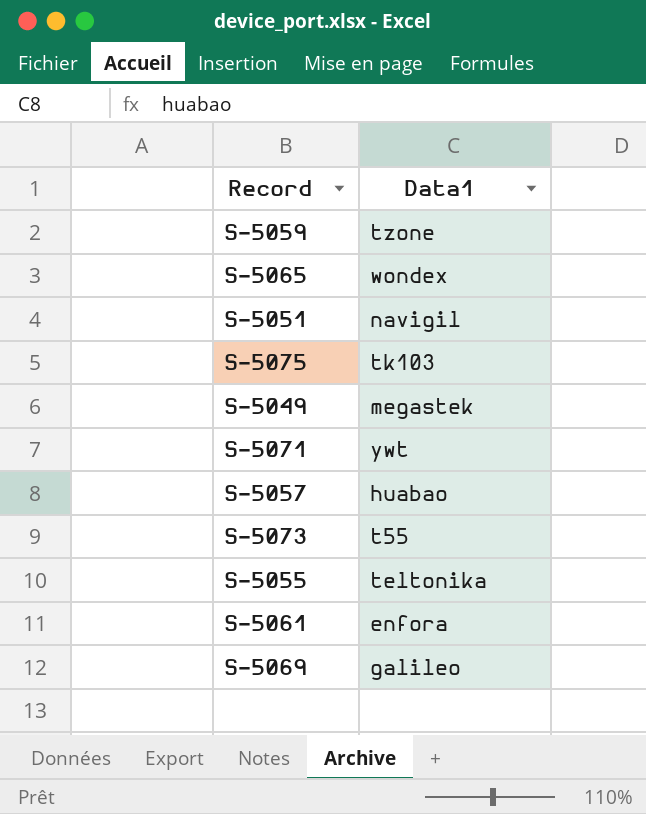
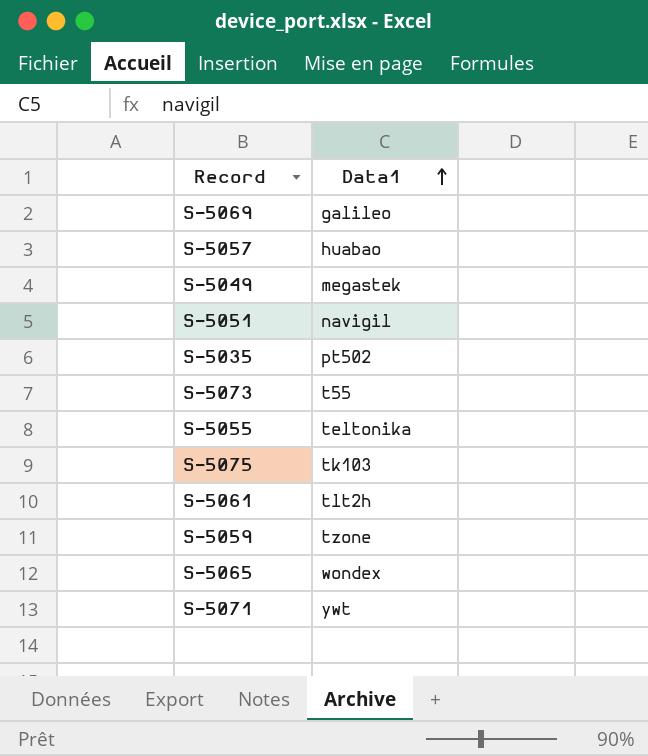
row order: none -> Data1 ascending
row S-5035: none -> pt502
S-5061 | Data1: enfora -> tlt2h

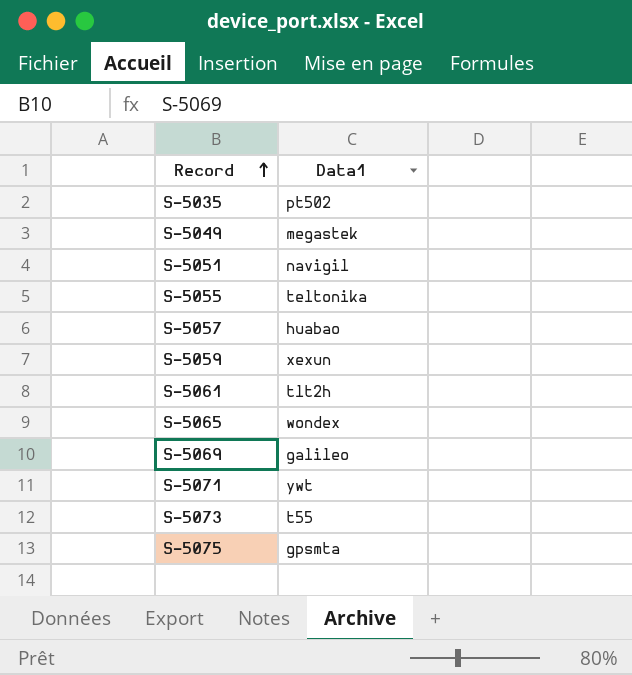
row order: Data1 ascending -> Record ascending
S-5059 | Data1: tzone -> xexun
S-5075 | Data1: tk103 -> gpsmta

